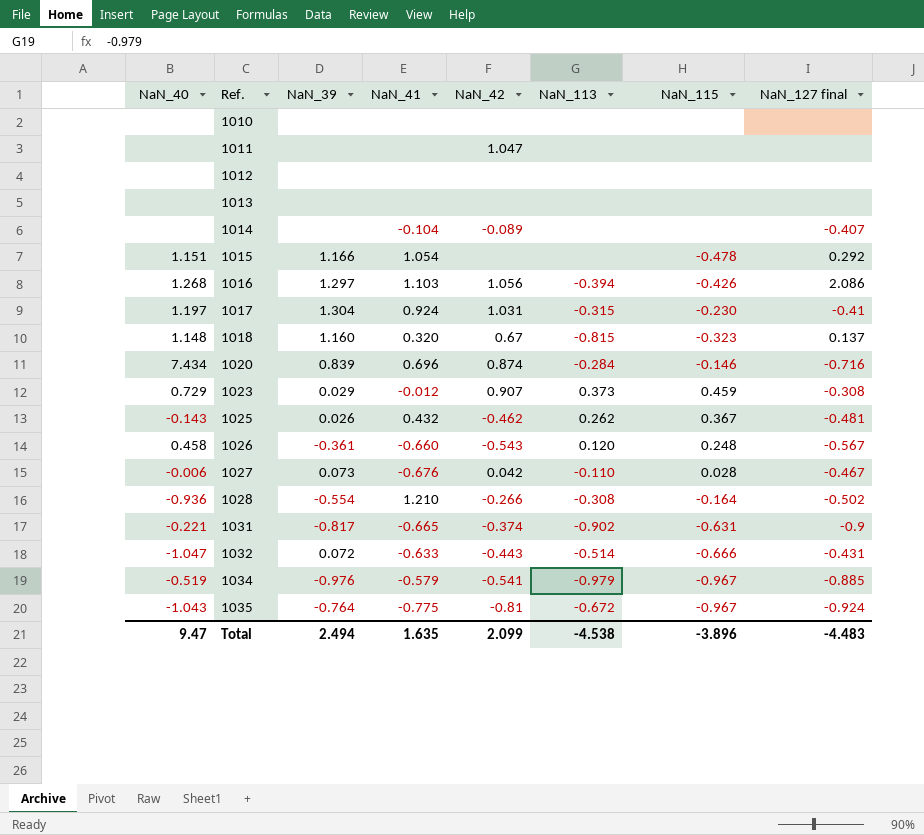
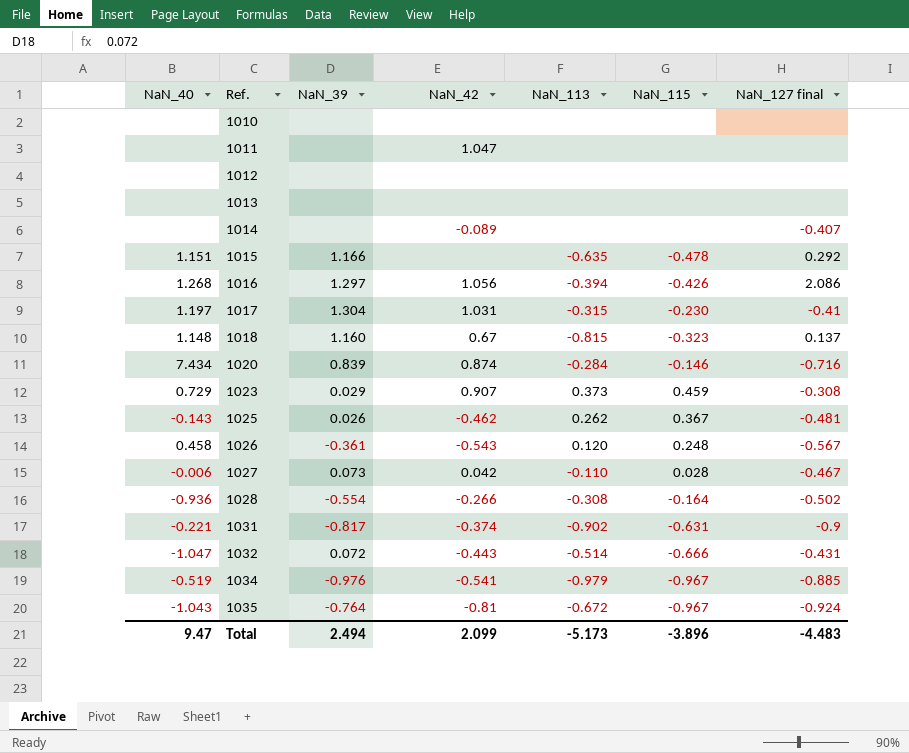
column NaN_41 | position: 4 -> none
1015 | NaN_113: none -> -0.635
Total | NaN_113: -4.538 -> -5.173

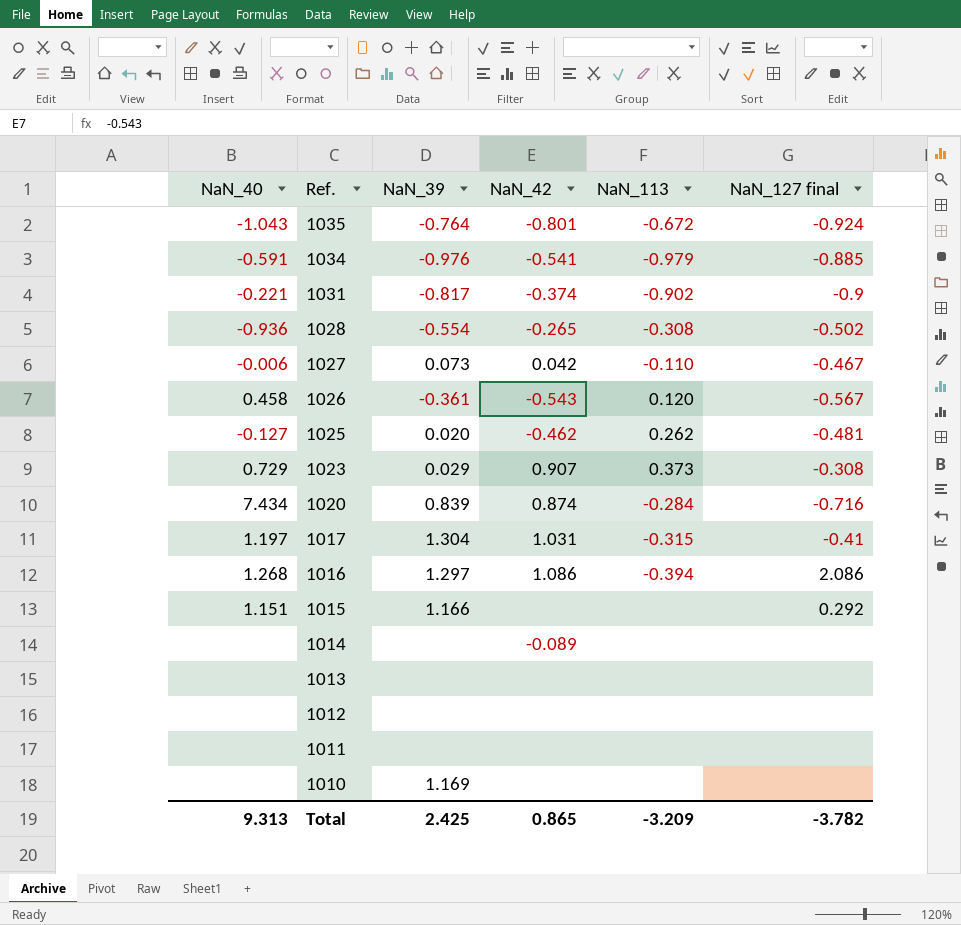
row order: Ref. ascending -> Ref. descending
column NaN_115 | position: 6 -> none
row 1018: 1.148 | 1.160 | 0.67 | -0.815 | -0.323 | 0.137 -> none
row 1032: -1.047 | 0.072 | -0.443 | -0.514 | -0.666 | -0.431 -> none
1035 | NaN_42: -0.81 -> -0.801
1034 | NaN_40: -0.519 -> -0.591
1028 | NaN_42: -0.266 -> -0.265
1025 | NaN_40: -0.143 -> -0.127
1025 | NaN_39: 0.026 -> 0.020
1016 | NaN_42: 1.056 -> 1.086
1015 | NaN_113: -0.635 -> none
1014 | NaN_127 final: -0.407 -> none
1011 | NaN_42: 1.047 -> none
1010 | NaN_39: none -> 1.169
Total | NaN_40: 9.47 -> 9.313
Total | NaN_39: 2.494 -> 2.425
Total | NaN_42: 2.099 -> 0.865
Total | NaN_113: -5.173 -> -3.209
Total | NaN_127 final: -4.483 -> -3.782

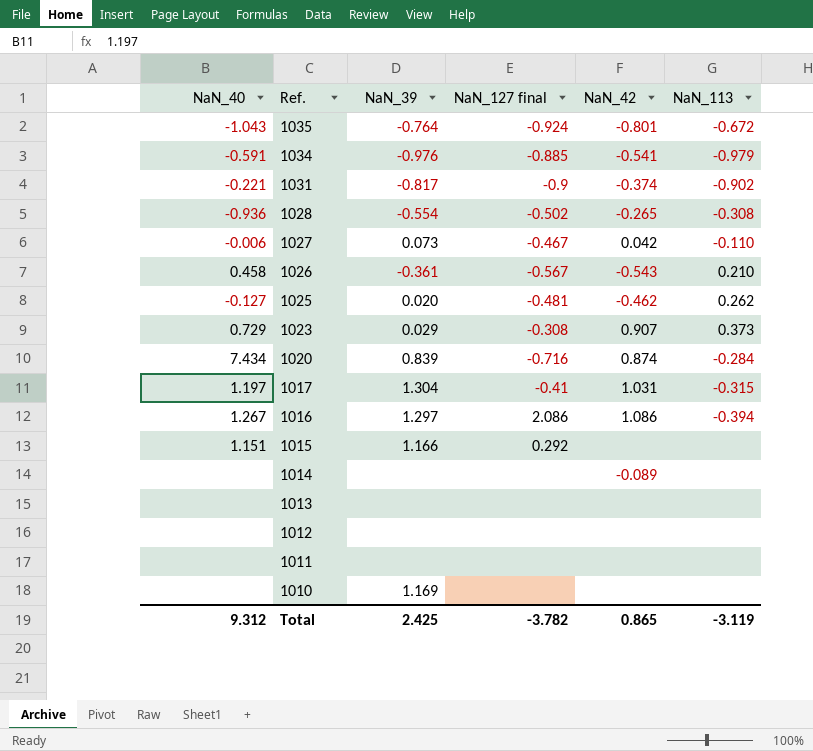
column NaN_127 final | position: 6 -> 4
1026 | NaN_113: 0.120 -> 0.210
1016 | NaN_40: 1.268 -> 1.267
Total | NaN_40: 9.313 -> 9.312
Total | NaN_113: -3.209 -> -3.119

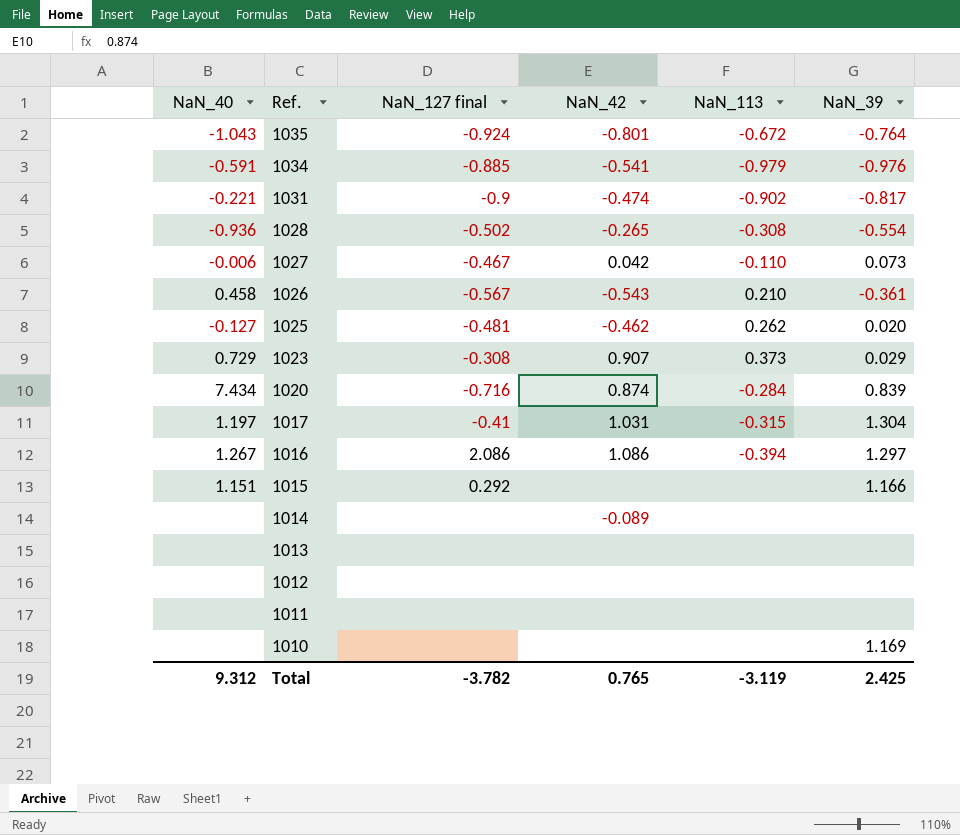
column NaN_39 | position: 3 -> 6
1031 | NaN_42: -0.374 -> -0.474
Total | NaN_42: 0.865 -> 0.765

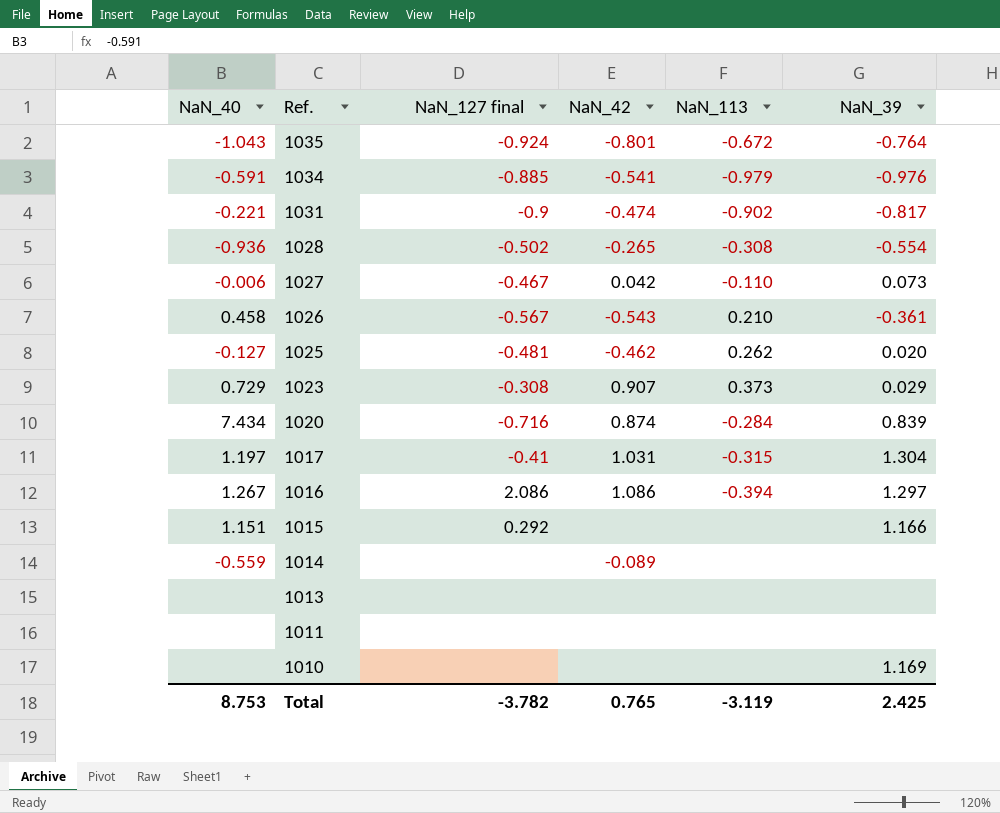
row 1012: none | none | none | none | none -> none
1014 | NaN_40: none -> -0.559
Total | NaN_40: 9.312 -> 8.753

